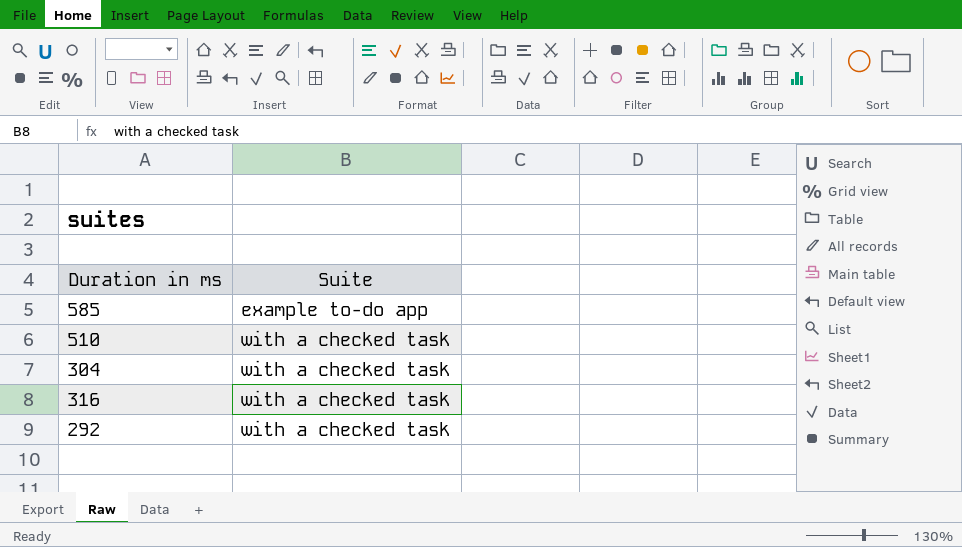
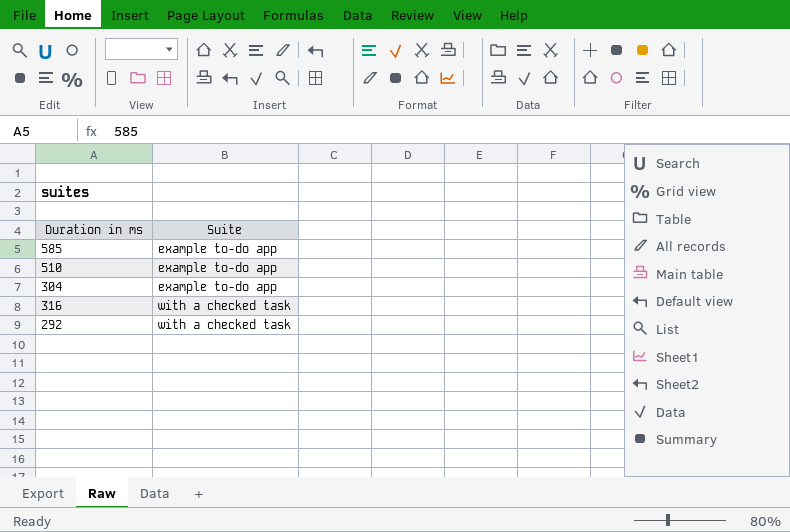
510 | Suite: with a checked task -> example to-do app
304 | Suite: with a checked task -> example to-do app

